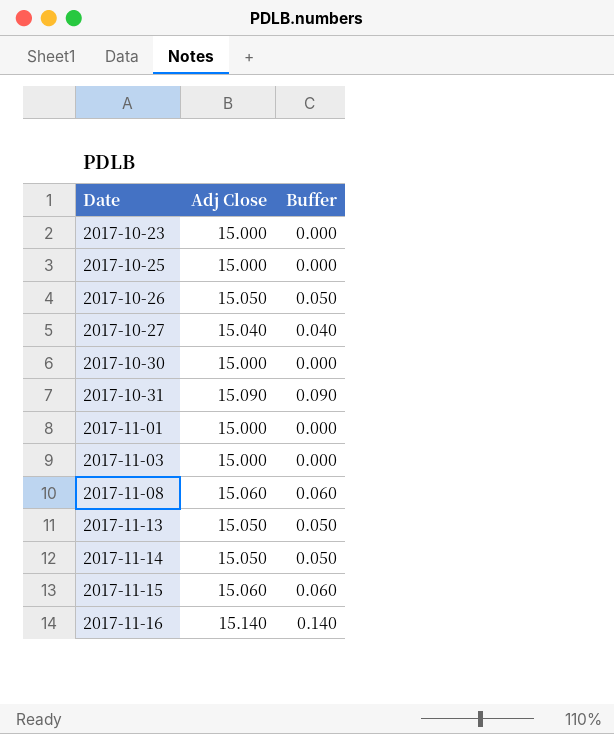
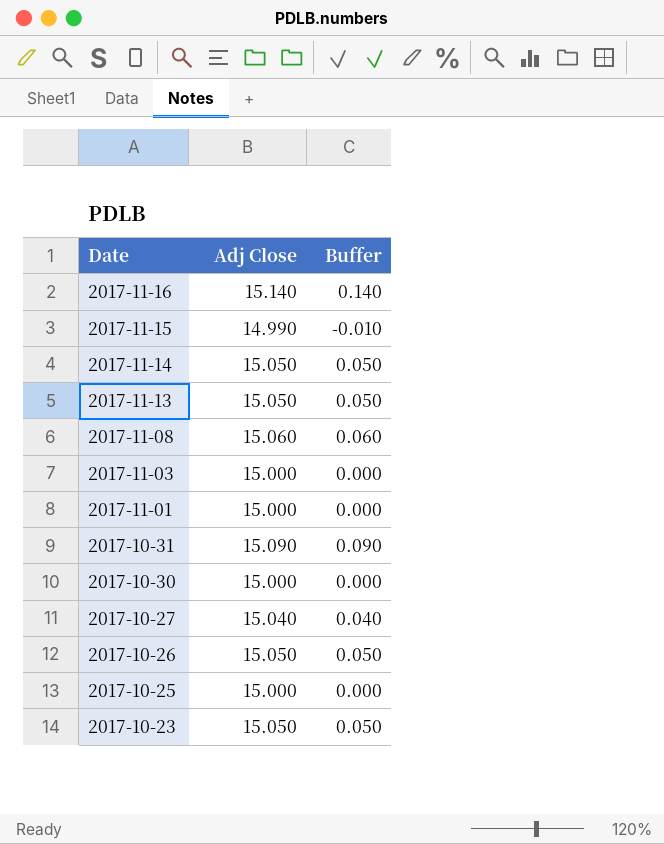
row order: Date ascending -> Date descending
2017-11-15 | Adj Close: 15.060 -> 14.990
2017-11-15 | Buffer: 0.060 -> -0.010
2017-10-23 | Adj Close: 15.000 -> 15.050
2017-10-23 | Buffer: 0.000 -> 0.050

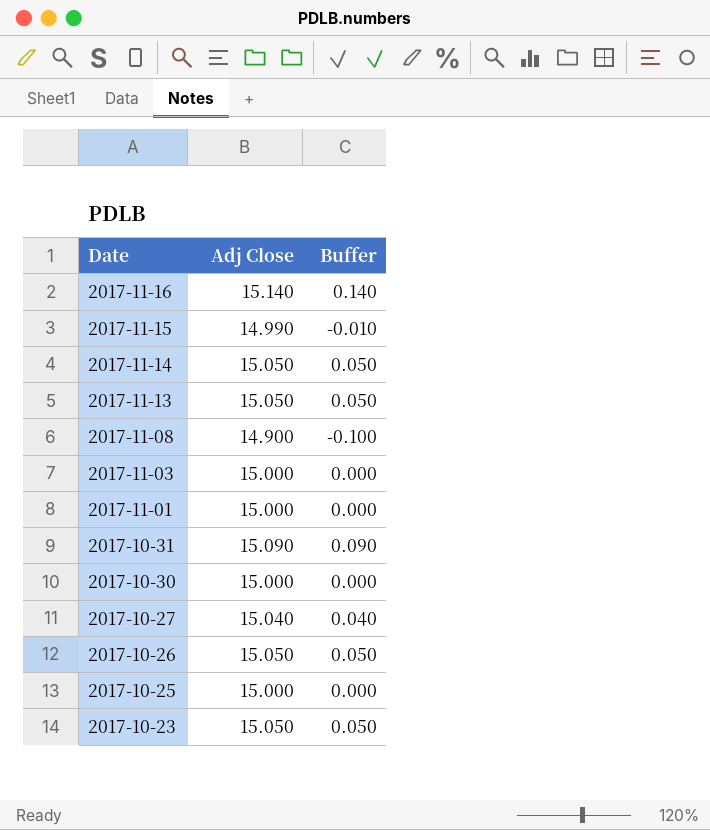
2017-11-08 | Adj Close: 15.060 -> 14.900
2017-11-08 | Buffer: 0.060 -> -0.100

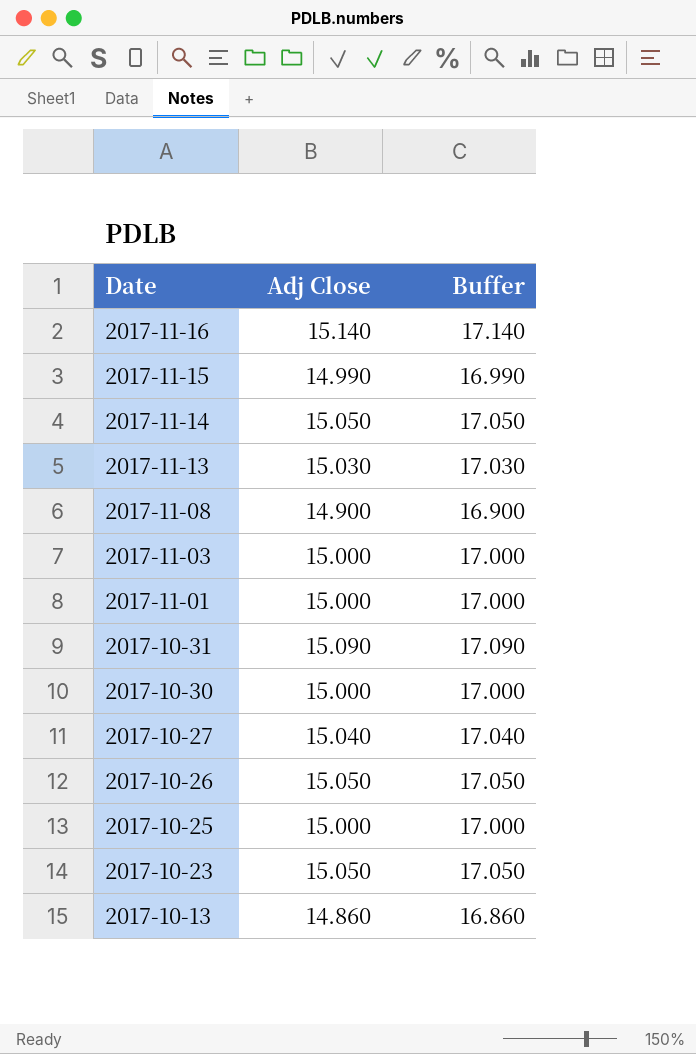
column Buffer | formula: [Adj Close] - 15 -> [Adj Close] + 2
2017-11-13 | Adj Close: 15.050 -> 15.030
row 2017-10-13: none -> 14.860 | 16.860

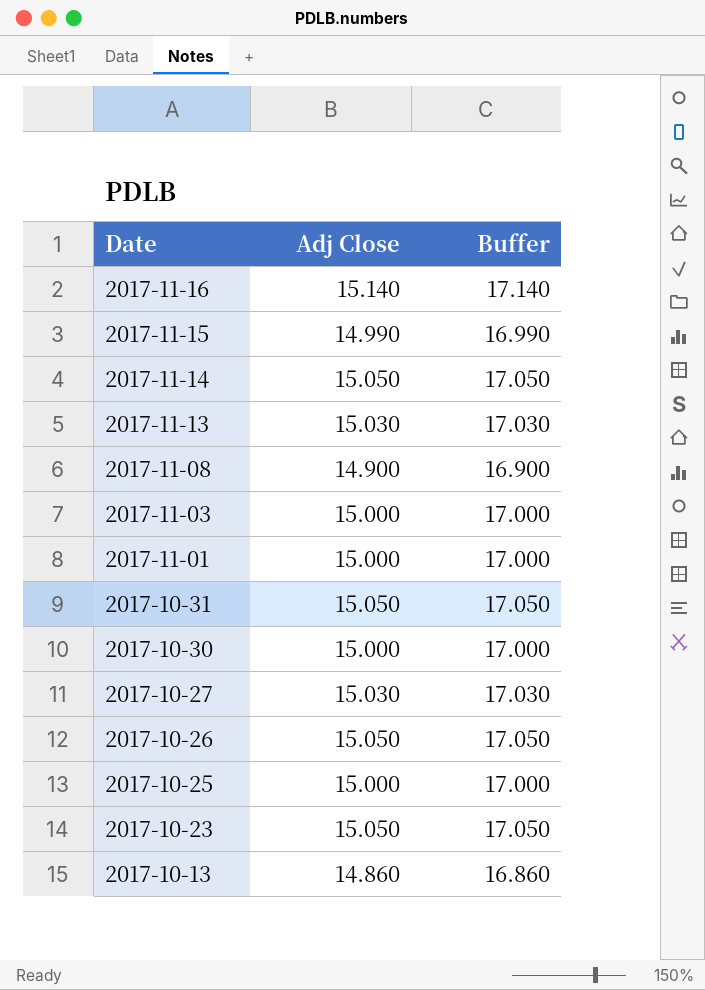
2017-10-31 | Adj Close: 15.090 -> 15.050
2017-10-31 | Buffer: 17.090 -> 17.050
2017-10-27 | Adj Close: 15.040 -> 15.030
2017-10-27 | Buffer: 17.040 -> 17.030

